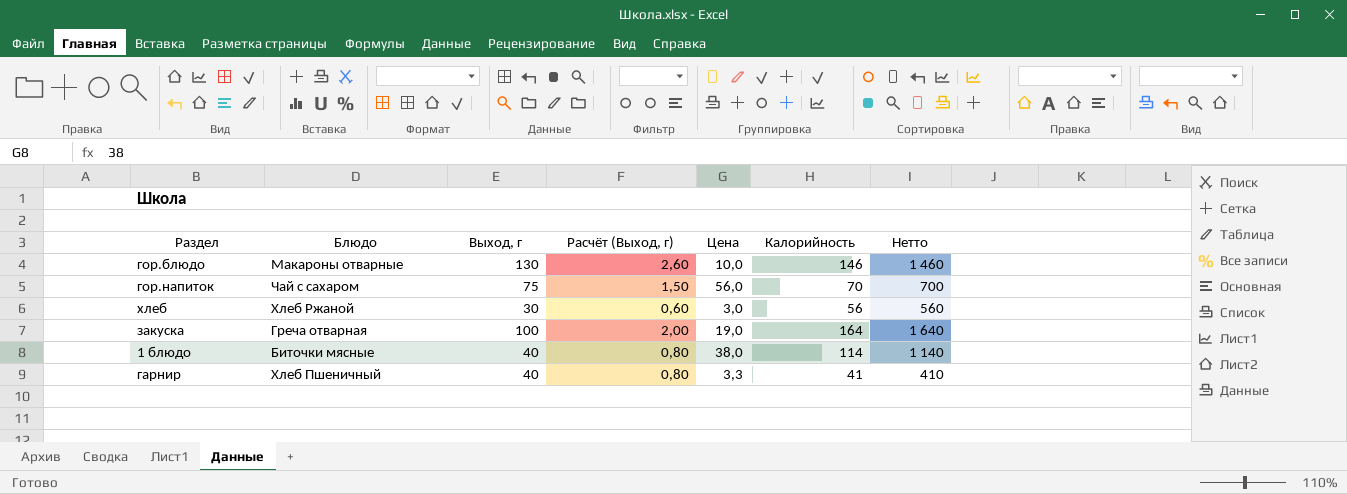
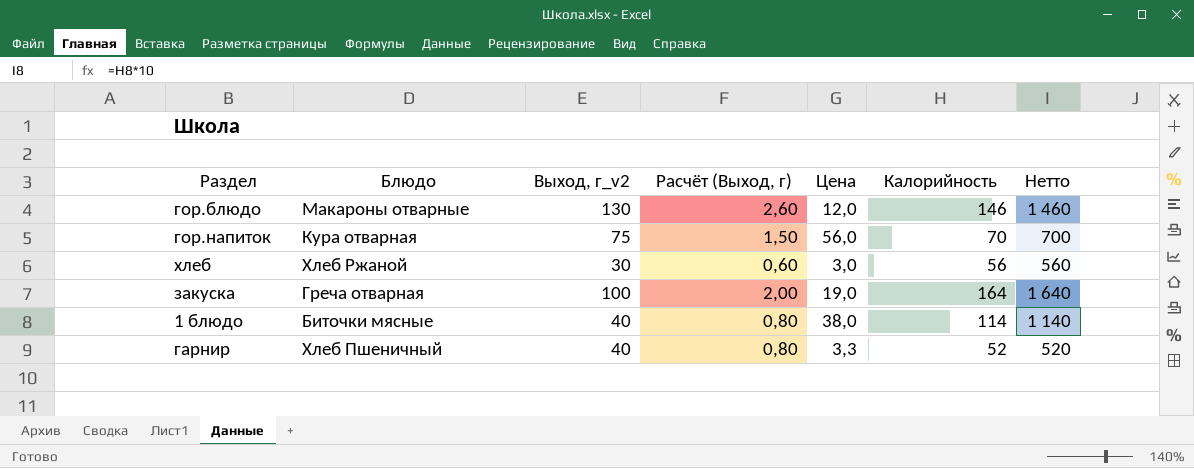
column name: Выход, г -> Выход, г_v2
гор.блюдо | Цена: 10,0 -> 12,0
гор.напиток | Блюдо: Чай с сахаром -> Кура отварная
гарнир | Калорийность: 41 -> 52
гарнир | Нетто: 410 -> 520

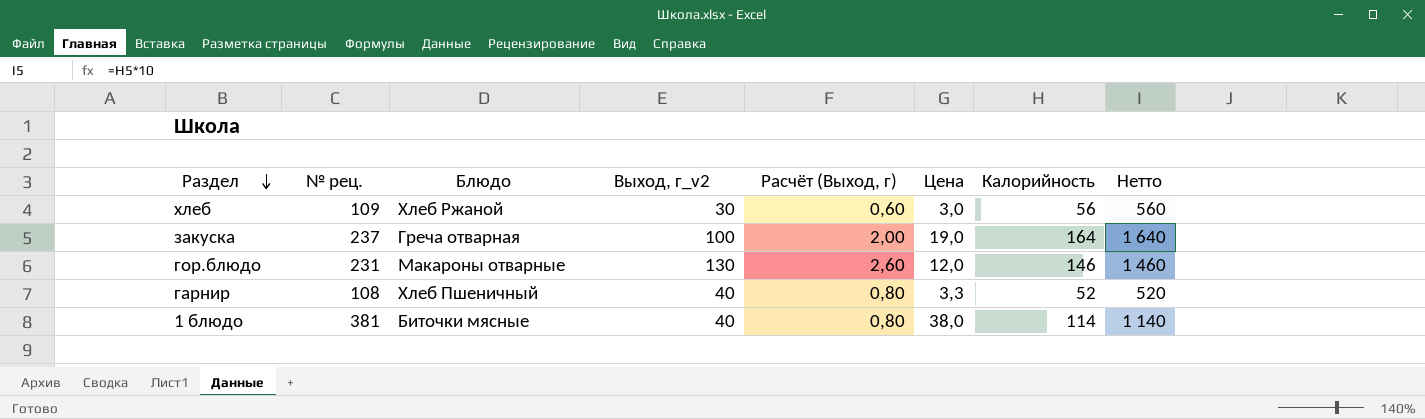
row order: none -> Раздел descending
column № рец. | position: none -> 2
row гор.напиток: Кура отварная | 75 | 1,50 | 56,0 | 70 | 700 -> none

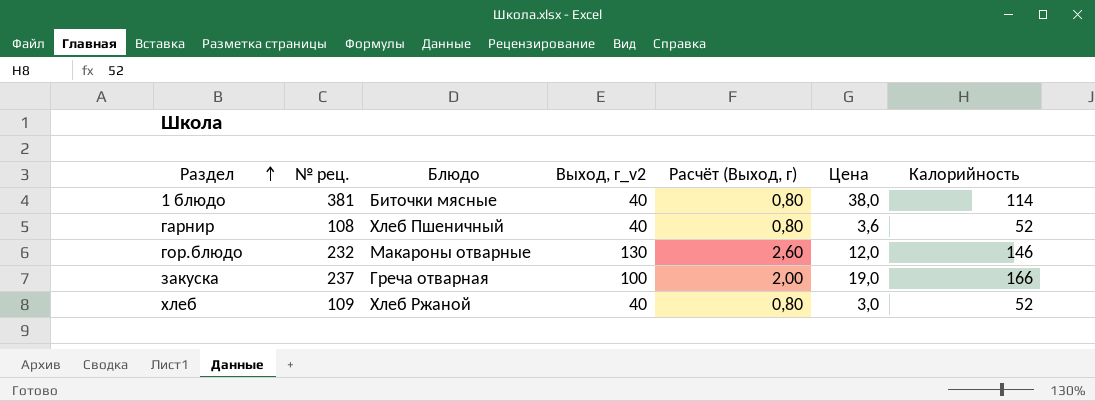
row order: Раздел descending -> Раздел ascending
column Нетто | formula: [Калорийность] * 10 -> none
гарнир | Цена: 3,3 -> 3,6
гор.блюдо | № рец.: 231 -> 232
закуска | Калорийность: 164 -> 166
хлеб | Выход, г_v2: 30 -> 40
хлеб | Расчёт (Выход, г): 0,60 -> 0,80
хлеб | Калорийность: 56 -> 52

